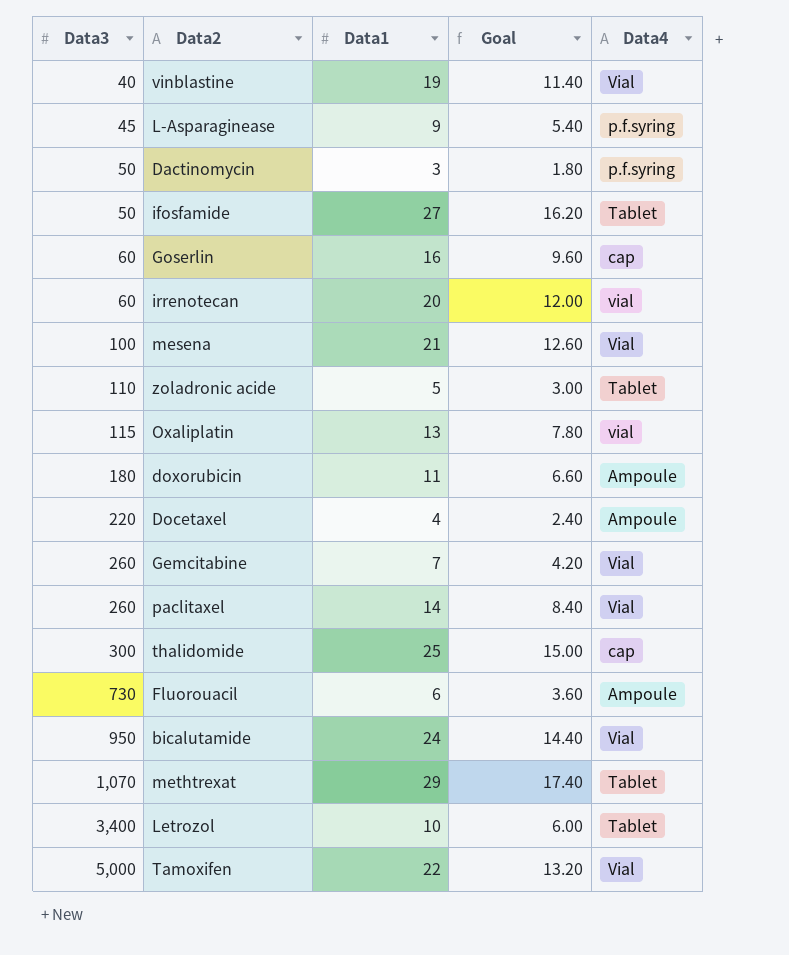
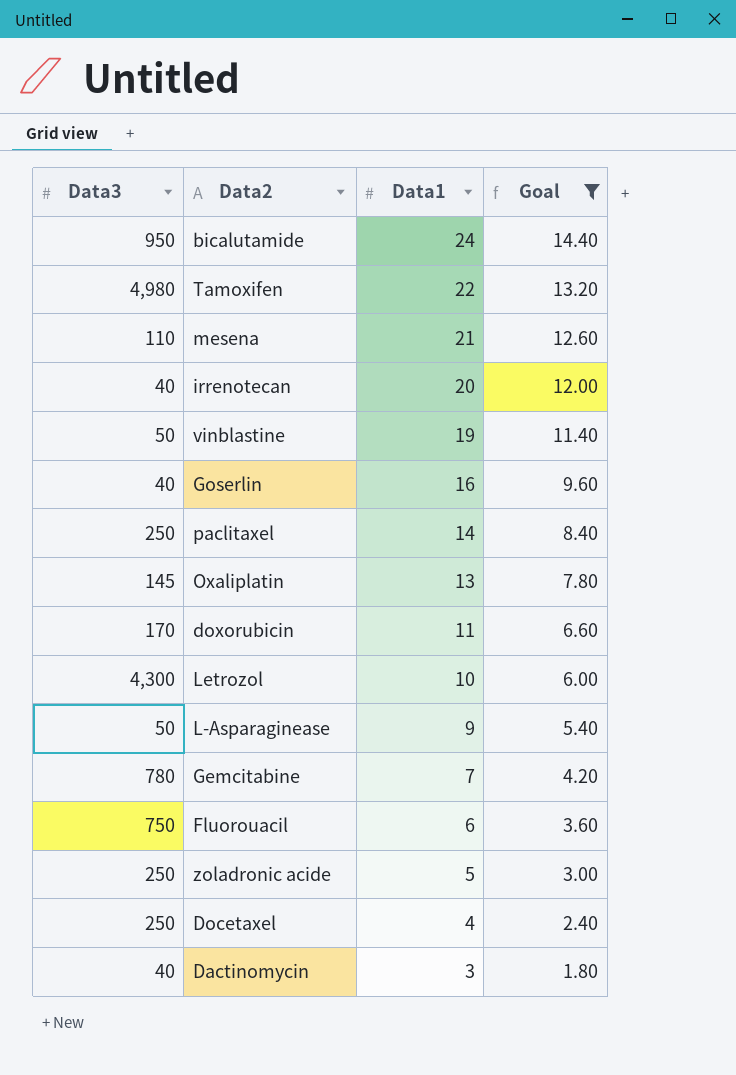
filter: none -> Goal <= 14.40
row order: Data3 ascending -> Data1 descending
column Data4 | position: 5 -> none
Tamoxifen | Data3: 5,000 -> 4,980
mesena | Data3: 100 -> 110
irrenotecan | Data3: 60 -> 40
vinblastine | Data3: 40 -> 50
Goserlin | Data3: 60 -> 40
paclitaxel | Data3: 260 -> 250
Oxaliplatin | Data3: 115 -> 145
doxorubicin | Data3: 180 -> 170
Letrozol | Data3: 3,400 -> 4,300
L-Asparaginease | Data3: 45 -> 50
Gemcitabine | Data3: 260 -> 780
Fluorouacil | Data3: 730 -> 750
zoladronic acide | Data3: 110 -> 250
Docetaxel | Data3: 220 -> 250
Dactinomycin | Data3: 50 -> 40

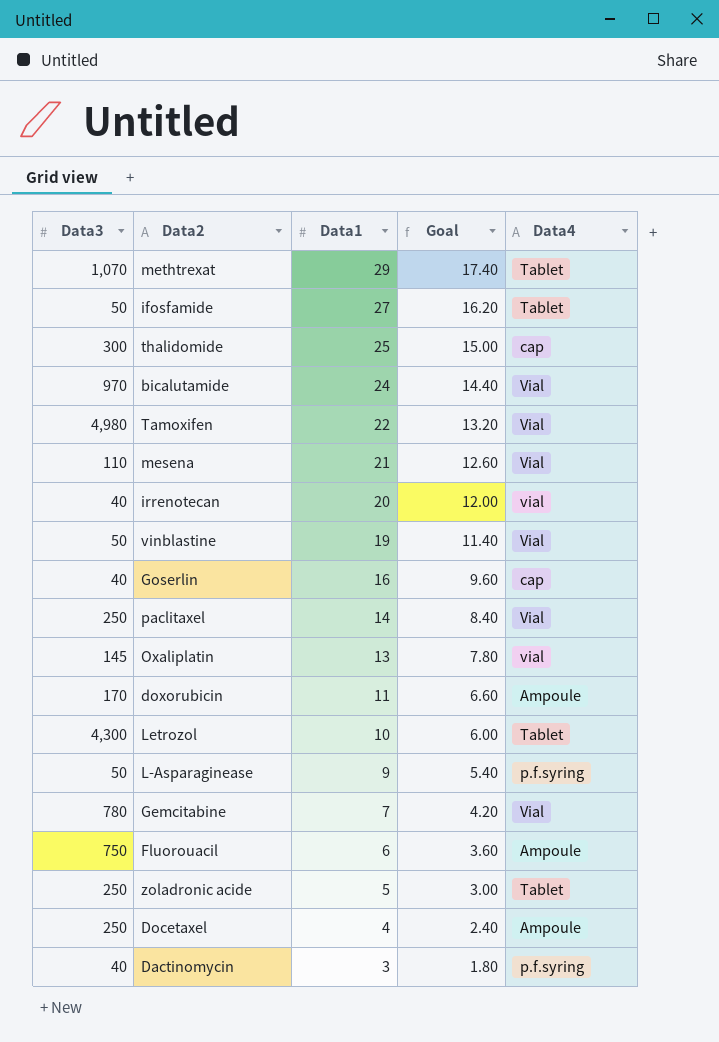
filter: Goal <= 14.40 -> none
column Data4 | position: none -> 5
bicalutamide | Data3: 950 -> 970

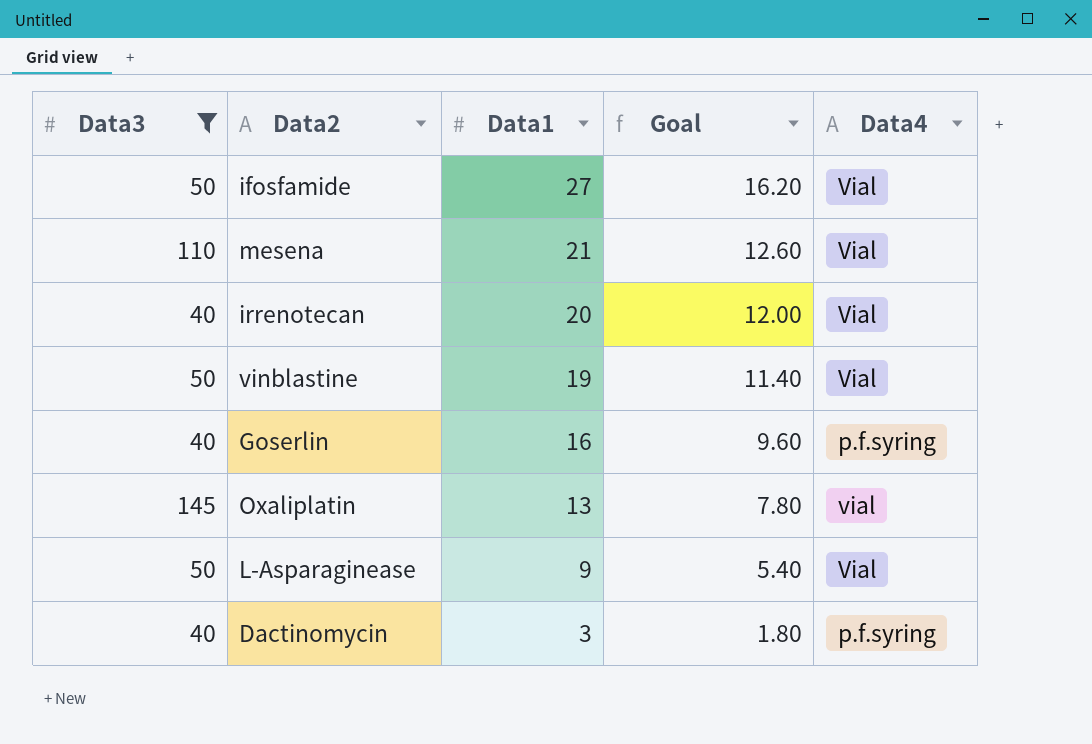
filter: none -> Data3 <= 145
ifosfamide | Data4: Tablet -> Vial
irrenotecan | Data4: vial -> Vial
Goserlin | Data4: cap -> p.f.syring
L-Asparaginease | Data4: p.f.syring -> Vial

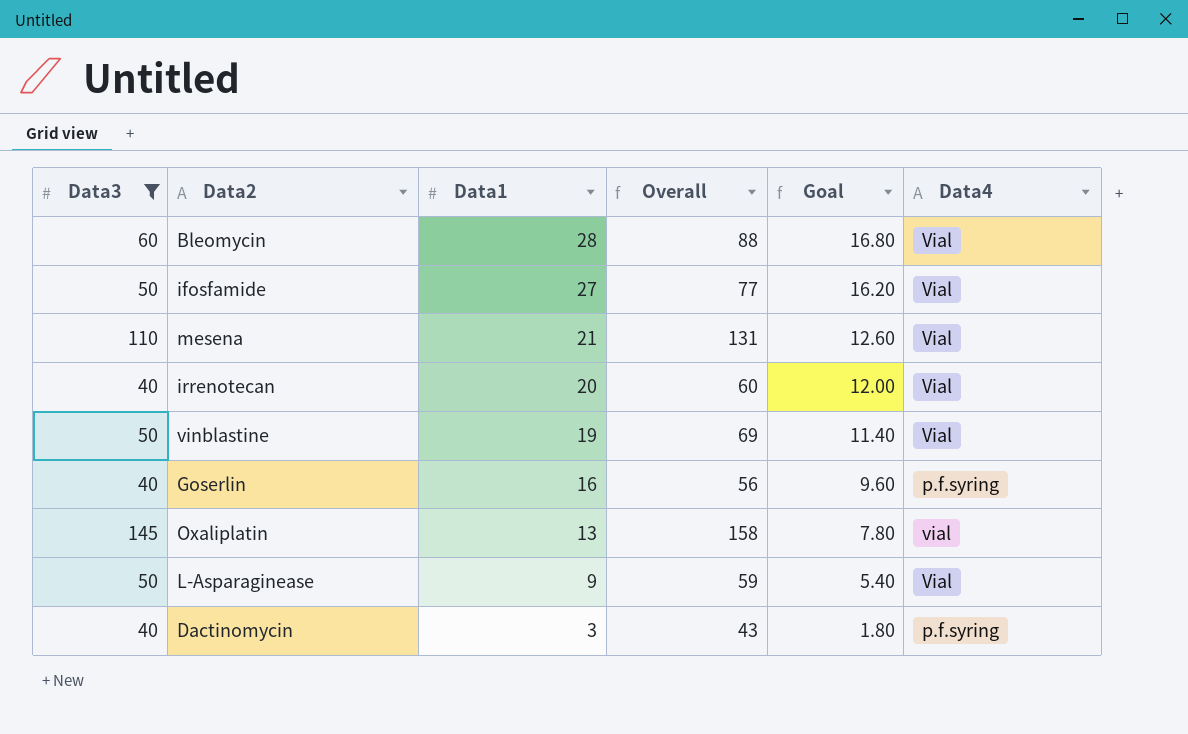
column Overall | formula: none -> [Data3] + [Data1]
row Bleomycin: none -> 60 | 28 | 88 | 16.80 | Vial

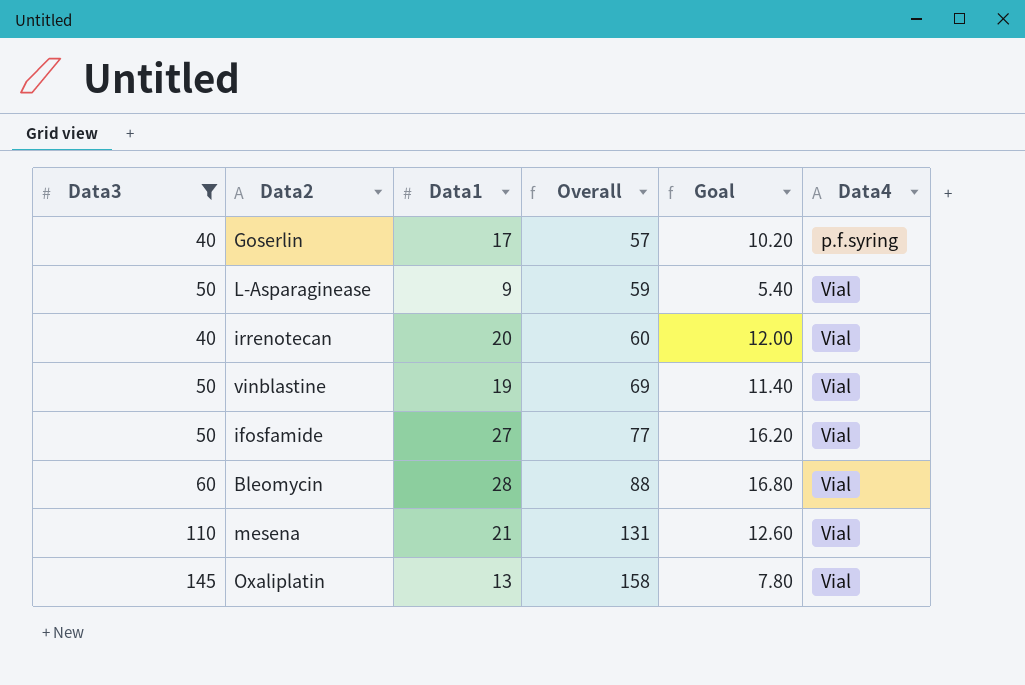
row order: Data1 descending -> Overall ascending
row Dactinomycin: 40 | 3 | 43 | 1.80 | p.f.syring -> none
Goserlin | Data1: 16 -> 17
Goserlin | Overall: 56 -> 57
Goserlin | Goal: 9.60 -> 10.20
Oxaliplatin | Data4: vial -> Vial

